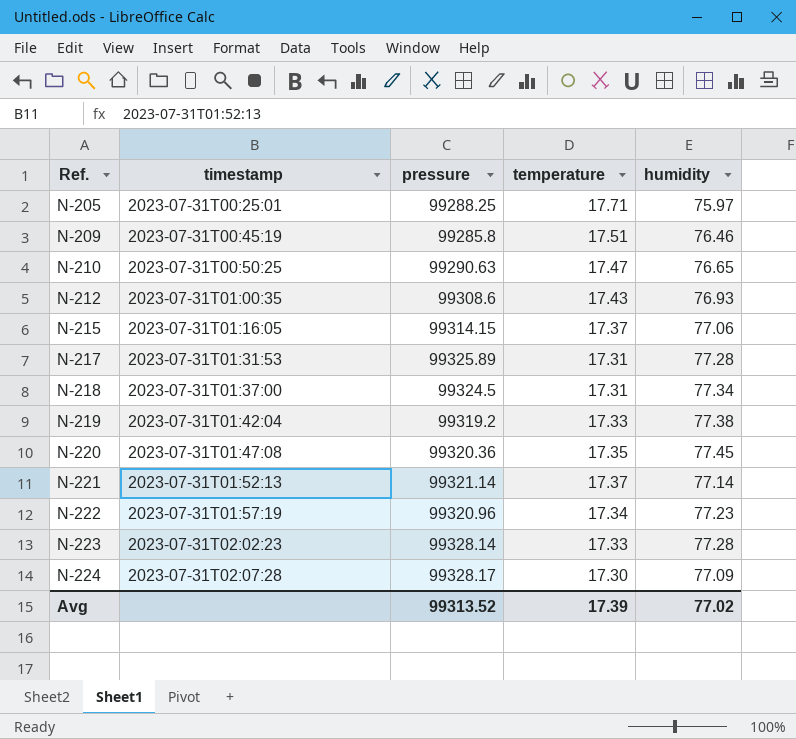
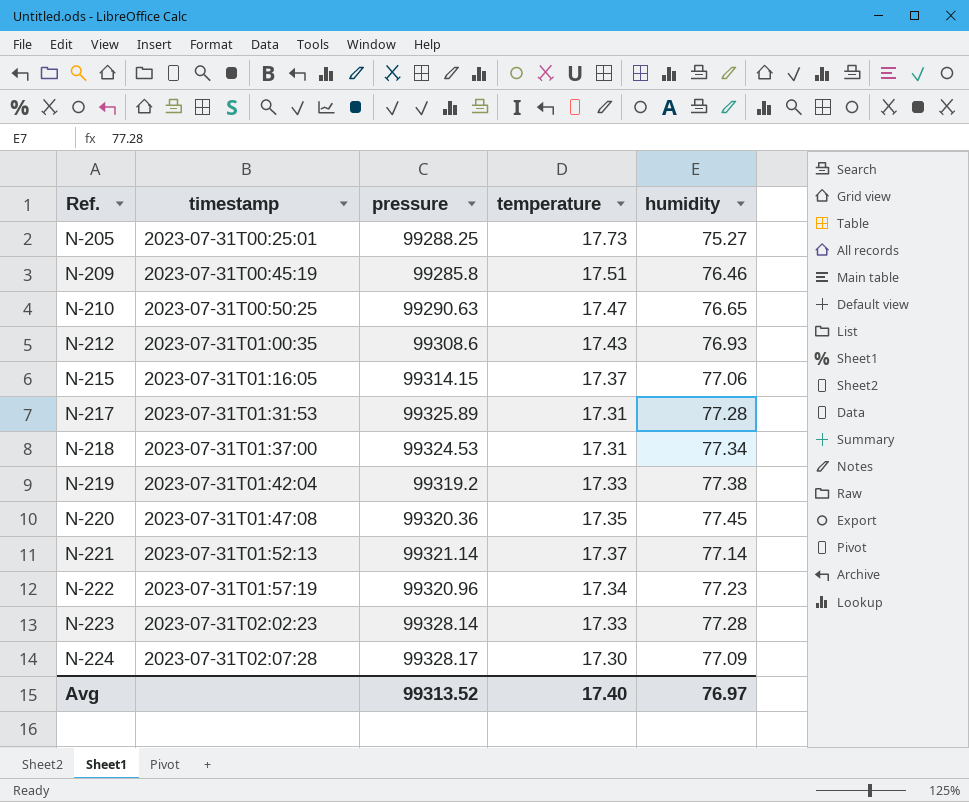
N-205 | temperature: 17.71 -> 17.73
N-205 | humidity: 75.97 -> 75.27
N-218 | pressure: 99324.5 -> 99324.53
Avg | temperature: 17.39 -> 17.40
Avg | humidity: 77.02 -> 76.97

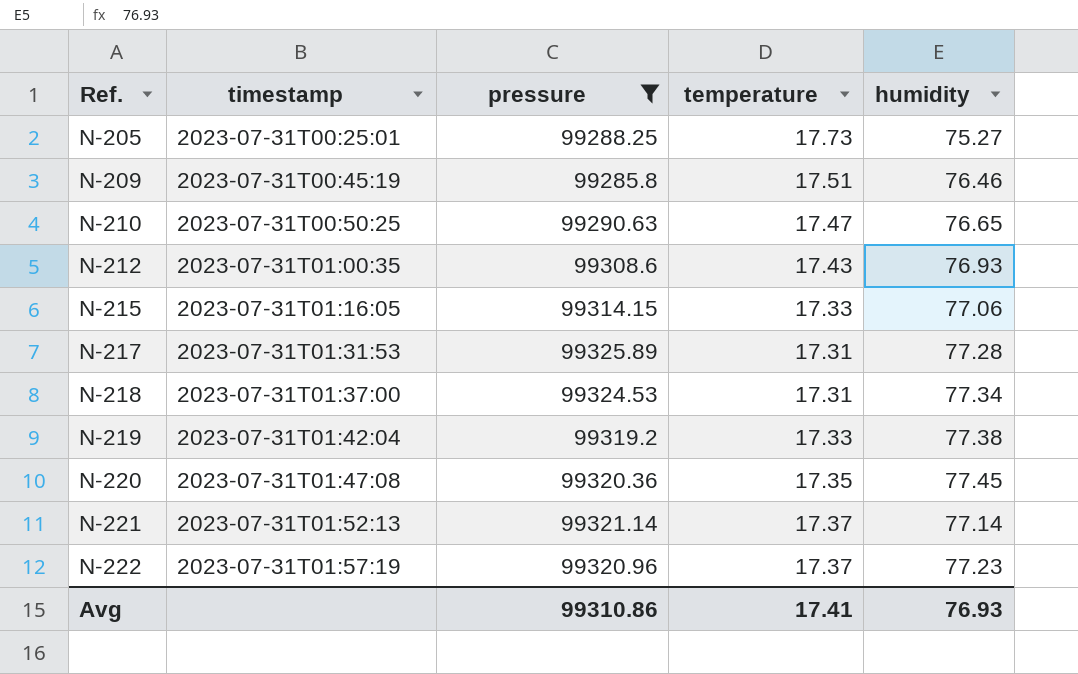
filter: none -> pressure <= 99325.89
N-215 | temperature: 17.37 -> 17.33
N-222 | temperature: 17.34 -> 17.37
Avg | pressure: 99313.52 -> 99310.86
Avg | temperature: 17.40 -> 17.41
Avg | humidity: 76.97 -> 76.93

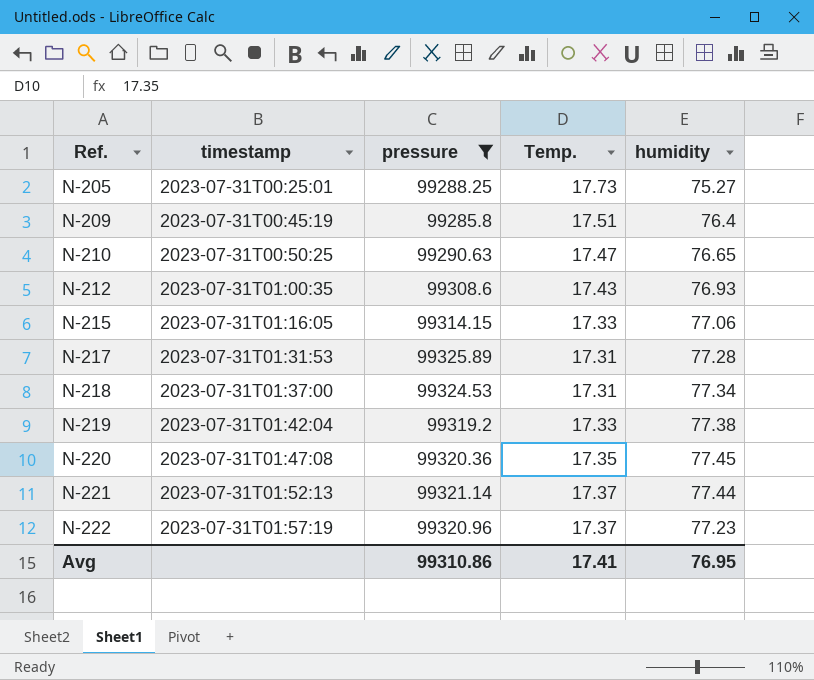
column name: temperature -> Temp.
N-209 | humidity: 76.46 -> 76.4
N-221 | humidity: 77.14 -> 77.44
Avg | humidity: 76.93 -> 76.95

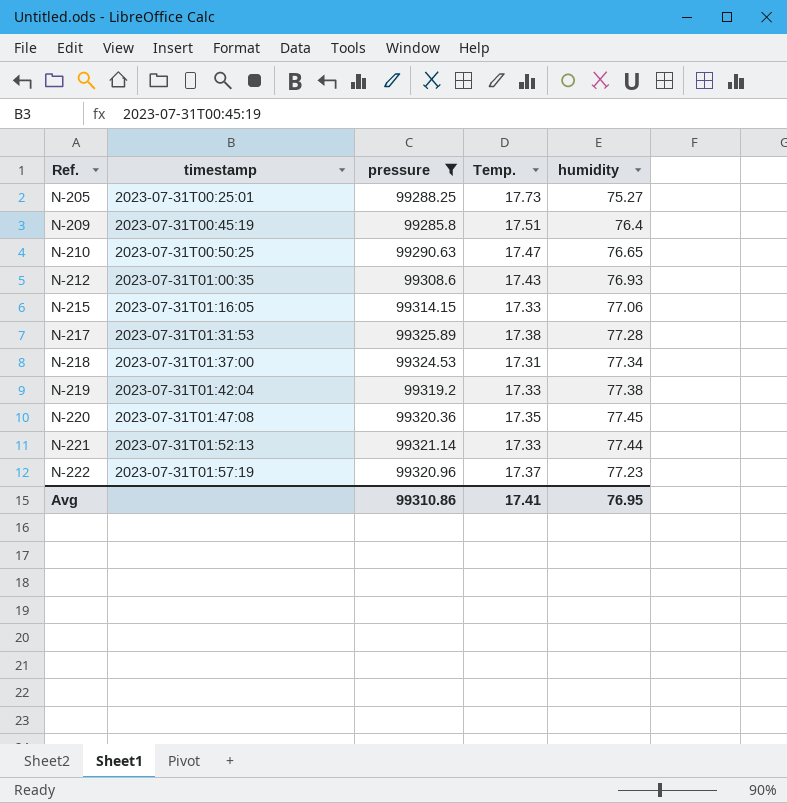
N-217 | Temp.: 17.31 -> 17.38
N-221 | Temp.: 17.37 -> 17.33

